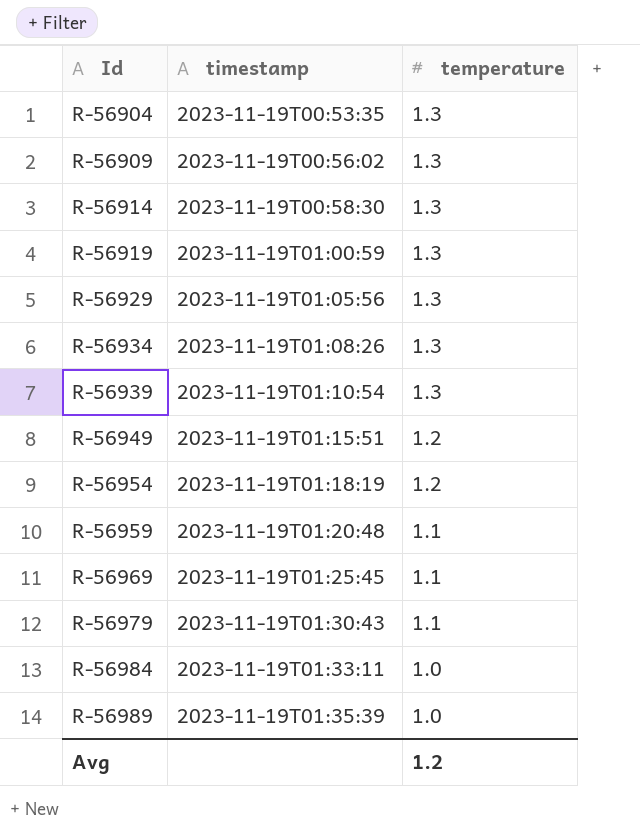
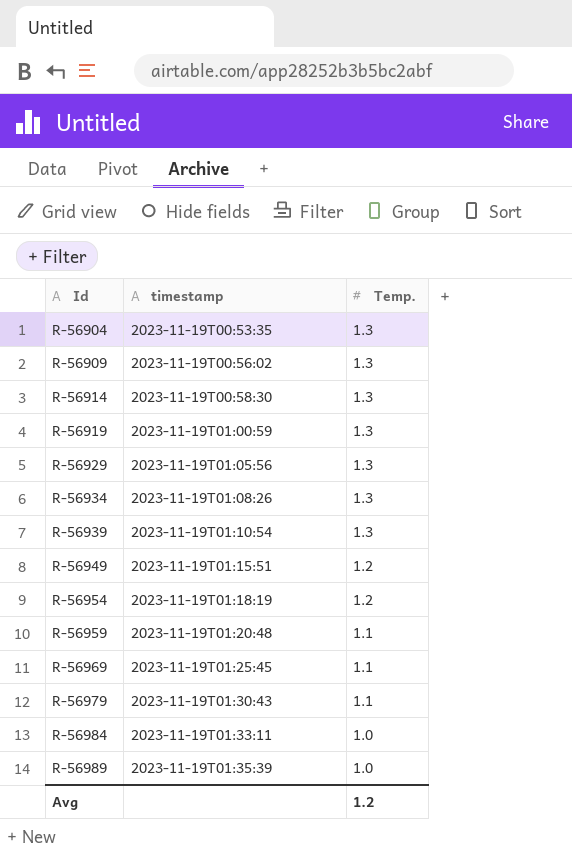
column name: temperature -> Temp.

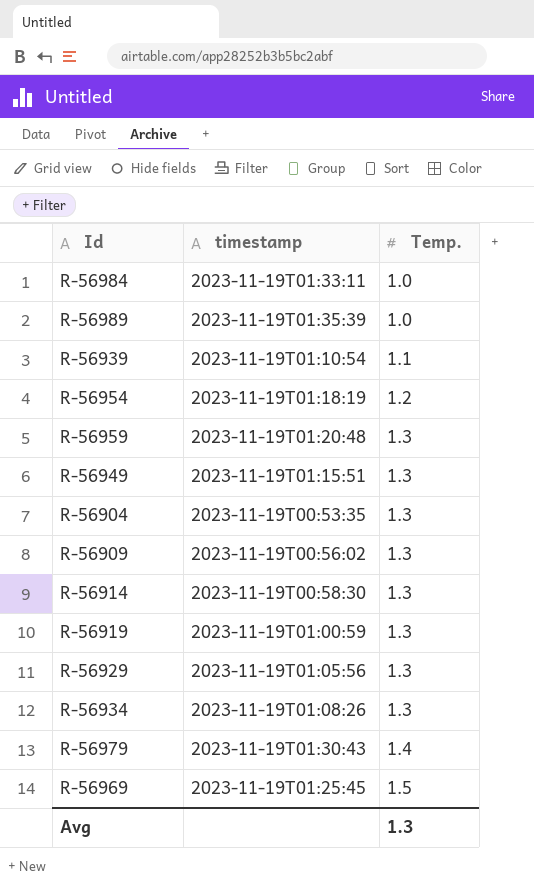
row order: Id ascending -> Temp. ascending
R-56939 | Temp.: 1.3 -> 1.1
R-56959 | Temp.: 1.1 -> 1.3
R-56949 | Temp.: 1.2 -> 1.3
R-56979 | Temp.: 1.1 -> 1.4
R-56969 | Temp.: 1.1 -> 1.5
Avg | Temp.: 1.2 -> 1.3

